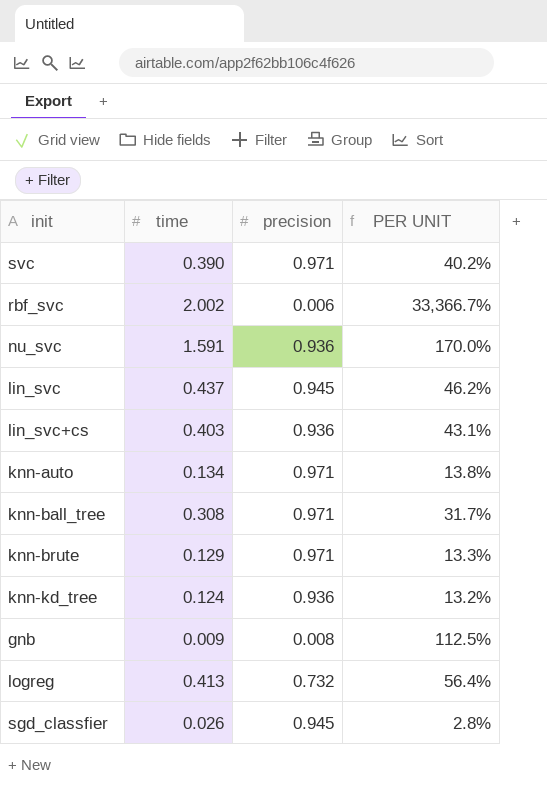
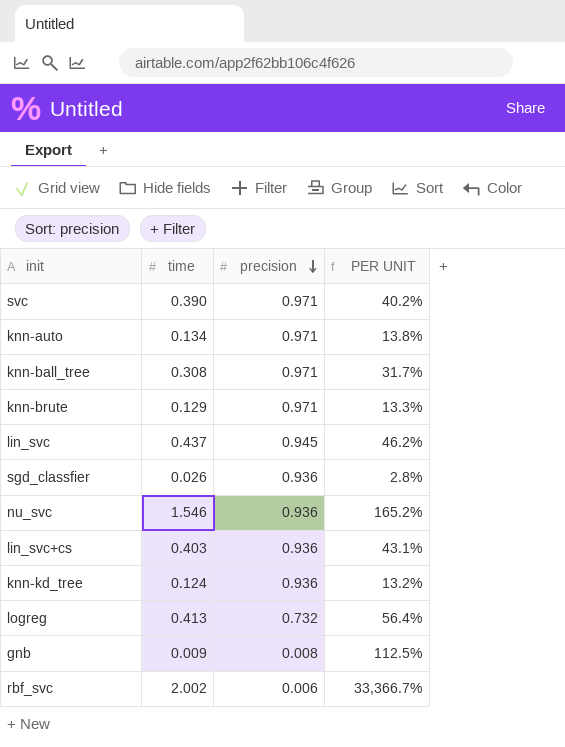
row order: none -> precision descending
sgd_classfier | precision: 0.945 -> 0.936
nu_svc | time: 1.591 -> 1.546
nu_svc | PER UNIT: 170.0% -> 165.2%

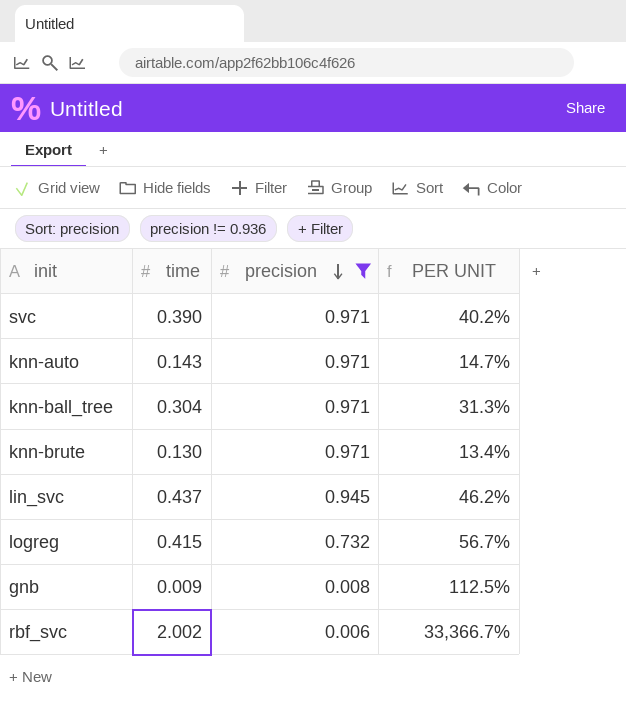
filter: none -> precision != 0.936
knn-auto | time: 0.134 -> 0.143
knn-auto | PER UNIT: 13.8% -> 14.7%
knn-ball_tree | time: 0.308 -> 0.304
knn-ball_tree | PER UNIT: 31.7% -> 31.3%
knn-brute | time: 0.129 -> 0.130
knn-brute | PER UNIT: 13.3% -> 13.4%
logreg | time: 0.413 -> 0.415
logreg | PER UNIT: 56.4% -> 56.7%

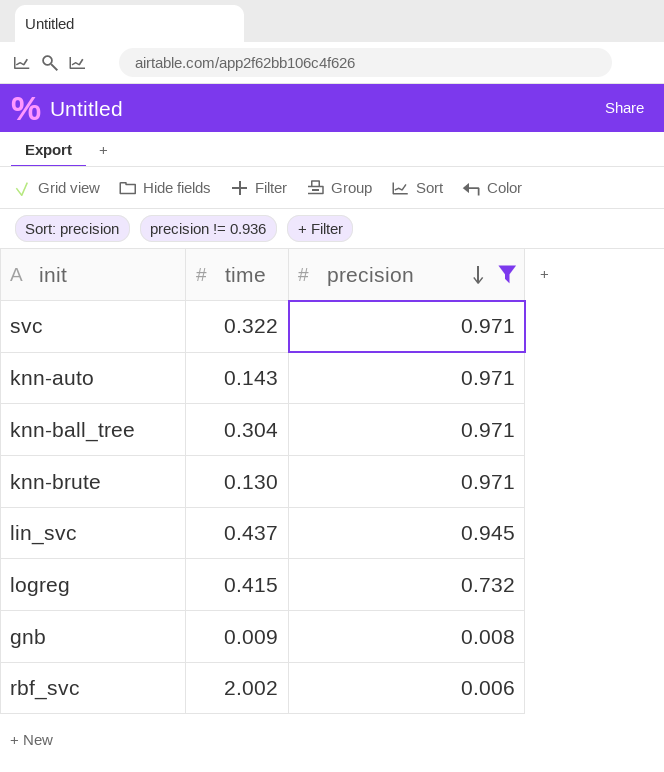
column PER UNIT | formula: [time] / [precision] -> none
svc | time: 0.390 -> 0.322

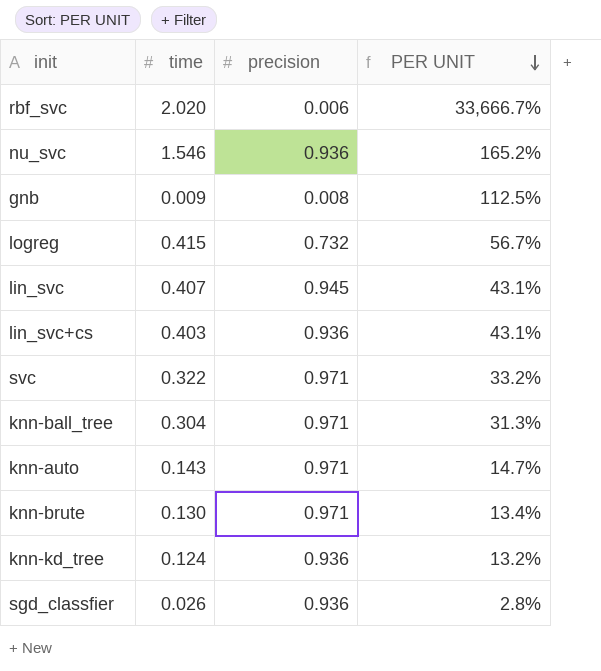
filter: precision != 0.936 -> none
row order: precision descending -> PER UNIT descending
column PER UNIT | formula: none -> [time] / [precision]
rbf_svc | time: 2.002 -> 2.020
lin_svc | time: 0.437 -> 0.407

